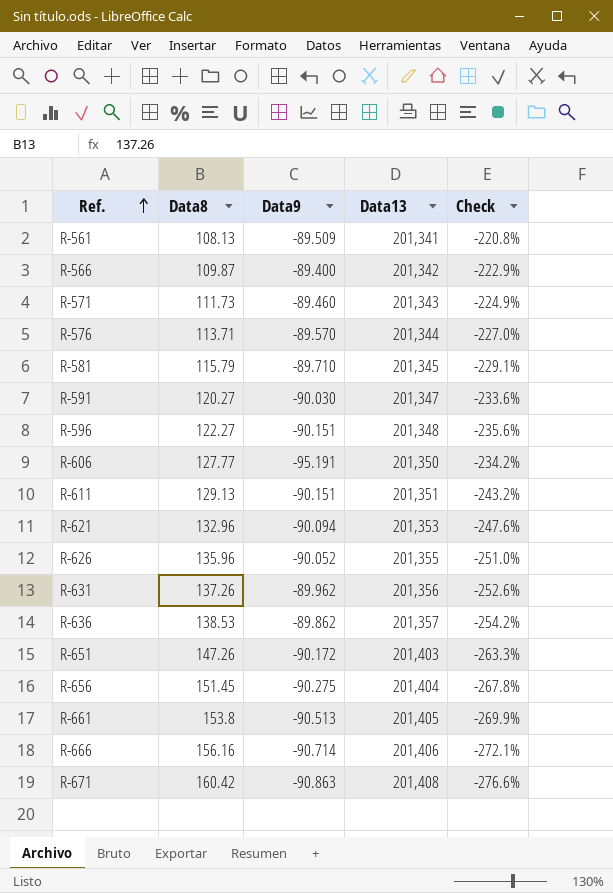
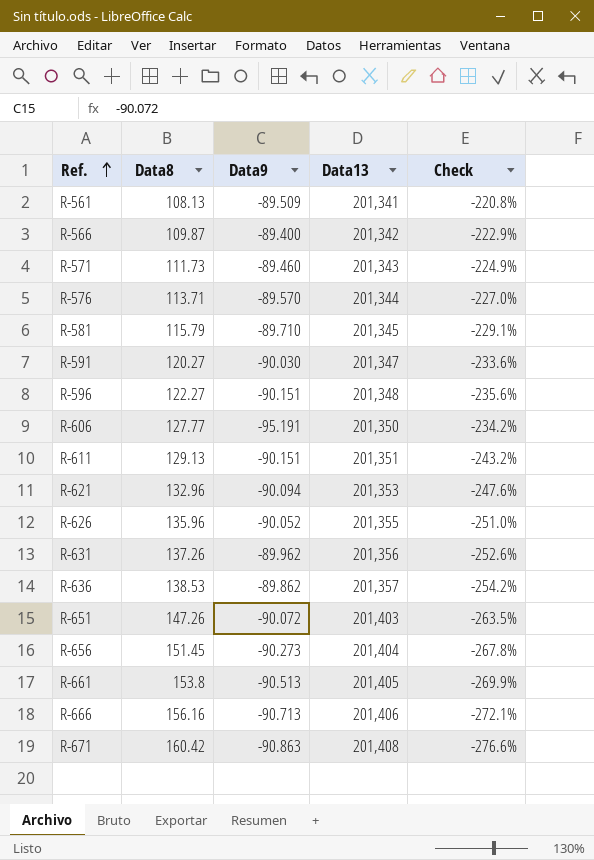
R-651 | Data9: -90.172 -> -90.072
R-651 | Check: -263.3% -> -263.5%
R-656 | Data9: -90.275 -> -90.273
R-666 | Data9: -90.714 -> -90.713

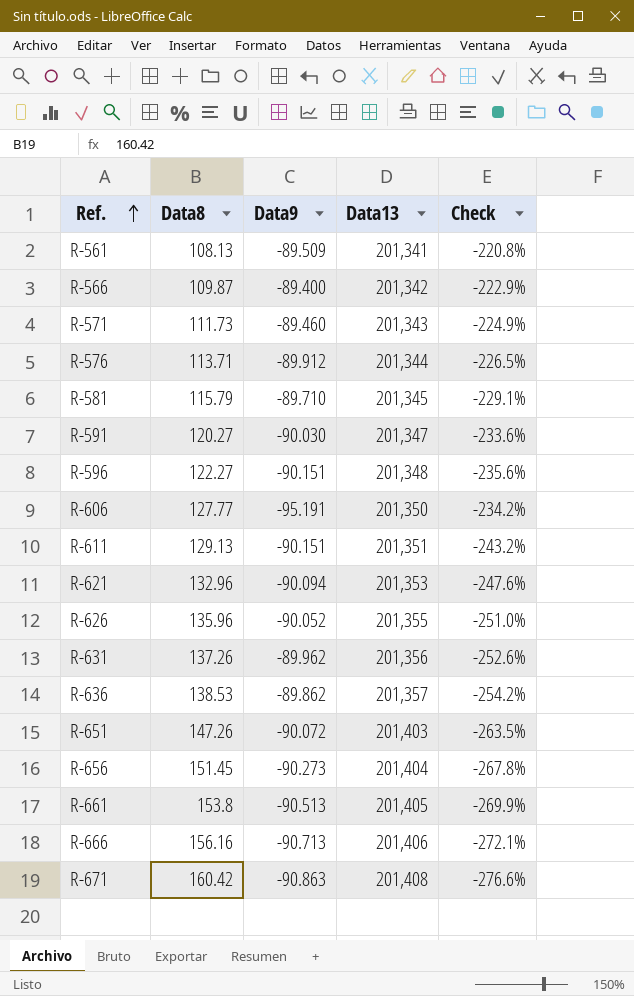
R-576 | Data9: -89.570 -> -89.912
R-576 | Check: -227.0% -> -226.5%

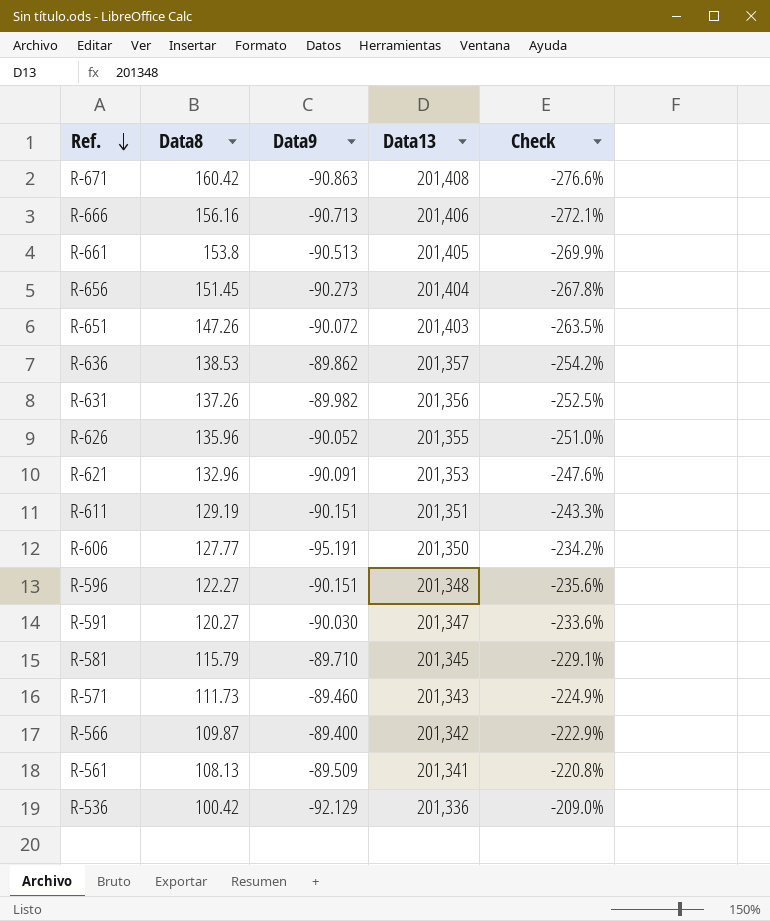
row order: Ref. ascending -> Ref. descending
row R-576: 113.71 | -89.912 | 201,344 | -226.5% -> none
R-631 | Data9: -89.962 -> -89.982
R-631 | Check: -252.6% -> -252.5%
R-621 | Data9: -90.094 -> -90.091
R-611 | Data8: 129.13 -> 129.19
R-611 | Check: -243.2% -> -243.3%
row R-536: none -> 100.42 | -92.129 | 201,336 | -209.0%

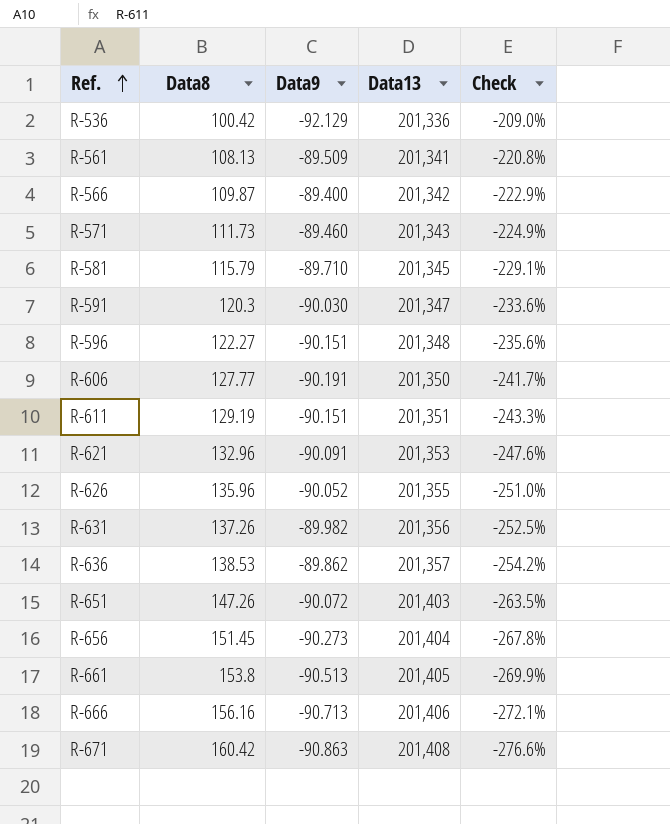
row order: Ref. descending -> Ref. ascending
R-591 | Data8: 120.27 -> 120.3
R-606 | Data9: -95.191 -> -90.191
R-606 | Check: -234.2% -> -241.7%

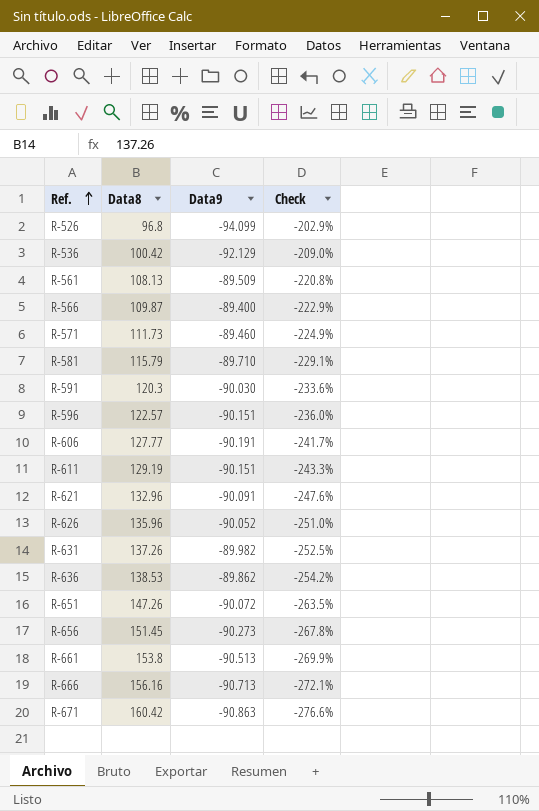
column Data13 | position: 4 -> none
row R-526: none -> 96.8 | -94.099 | -202.9%
R-596 | Data8: 122.27 -> 122.57
R-596 | Check: -235.6% -> -236.0%

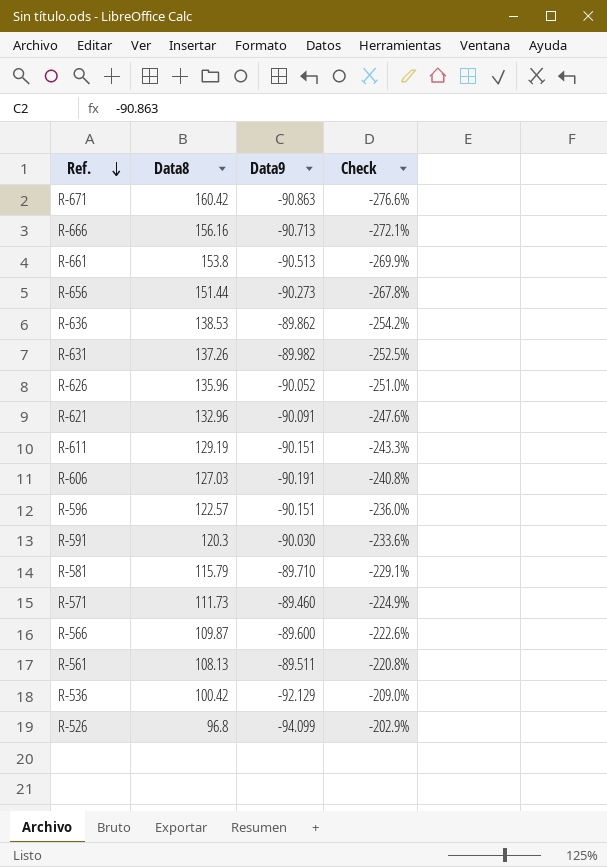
row order: Ref. ascending -> Ref. descending
row R-651: 147.26 | -90.072 | -263.5% -> none
R-656 | Data8: 151.45 -> 151.44
R-606 | Data8: 127.77 -> 127.03
R-606 | Check: -241.7% -> -240.8%
R-566 | Data9: -89.400 -> -89.600
R-566 | Check: -222.9% -> -222.6%
R-561 | Data9: -89.509 -> -89.511

